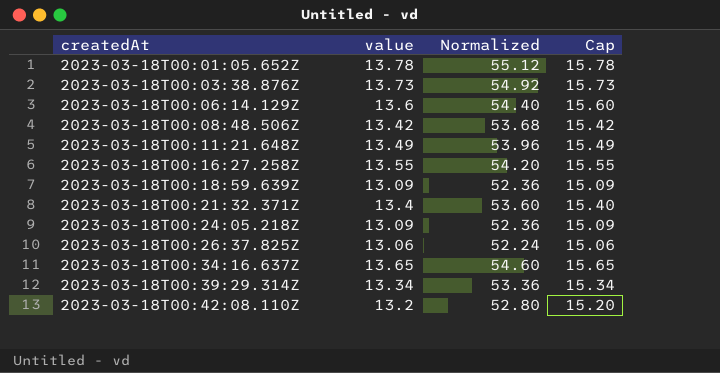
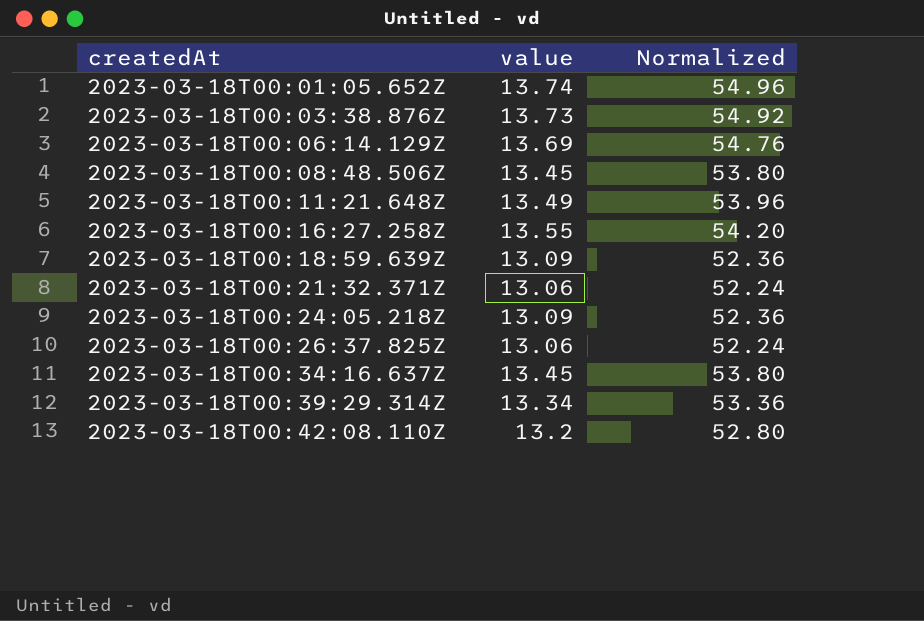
column Cap | formula: [value] + 2 -> none
2023-03-18T00:01:05.652Z | value: 13.78 -> 13.74
2023-03-18T00:01:05.652Z | Normalized: 55.12 -> 54.96
2023-03-18T00:06:14.129Z | value: 13.6 -> 13.69
2023-03-18T00:06:14.129Z | Normalized: 54.40 -> 54.76
2023-03-18T00:08:48.506Z | value: 13.42 -> 13.45
2023-03-18T00:08:48.506Z | Normalized: 53.68 -> 53.80
2023-03-18T00:21:32.371Z | value: 13.4 -> 13.06
2023-03-18T00:21:32.371Z | Normalized: 53.60 -> 52.24
2023-03-18T00:34:16.637Z | value: 13.65 -> 13.45
2023-03-18T00:34:16.637Z | Normalized: 54.60 -> 53.80

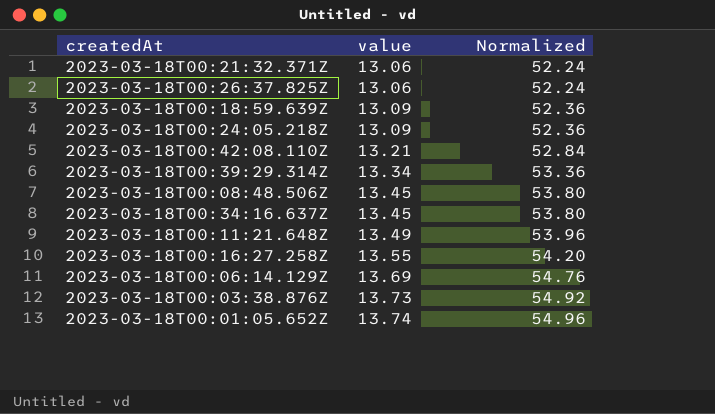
row order: createdAt ascending -> value ascending
2023-03-18T00:42:08.110Z | value: 13.2 -> 13.21
2023-03-18T00:42:08.110Z | Normalized: 52.80 -> 52.84

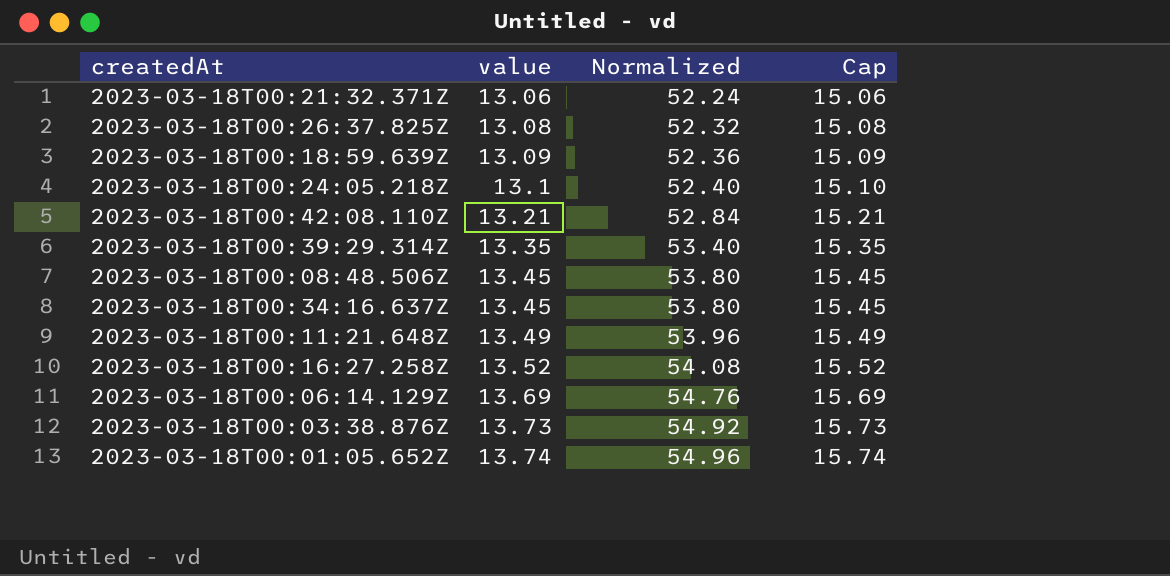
column Cap | formula: none -> [value] + 2
2023-03-18T00:26:37.825Z | value: 13.06 -> 13.08
2023-03-18T00:26:37.825Z | Normalized: 52.24 -> 52.32
2023-03-18T00:24:05.218Z | value: 13.09 -> 13.1
2023-03-18T00:24:05.218Z | Normalized: 52.36 -> 52.40
2023-03-18T00:39:29.314Z | value: 13.34 -> 13.35
2023-03-18T00:39:29.314Z | Normalized: 53.36 -> 53.40
2023-03-18T00:16:27.258Z | value: 13.55 -> 13.52
2023-03-18T00:16:27.258Z | Normalized: 54.20 -> 54.08

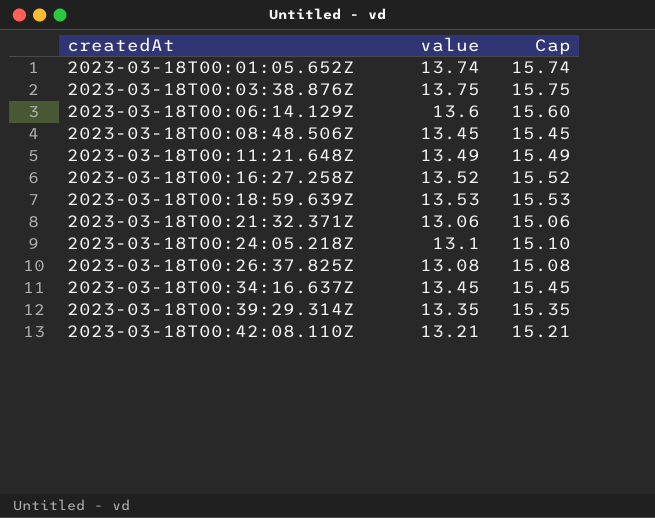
row order: value ascending -> createdAt ascending
column Normalized | formula: [value] * 4 -> none
2023-03-18T00:03:38.876Z | value: 13.73 -> 13.75
2023-03-18T00:03:38.876Z | Cap: 15.73 -> 15.75
2023-03-18T00:06:14.129Z | value: 13.69 -> 13.6
2023-03-18T00:06:14.129Z | Cap: 15.69 -> 15.60
2023-03-18T00:18:59.639Z | value: 13.09 -> 13.53
2023-03-18T00:18:59.639Z | Cap: 15.09 -> 15.53

